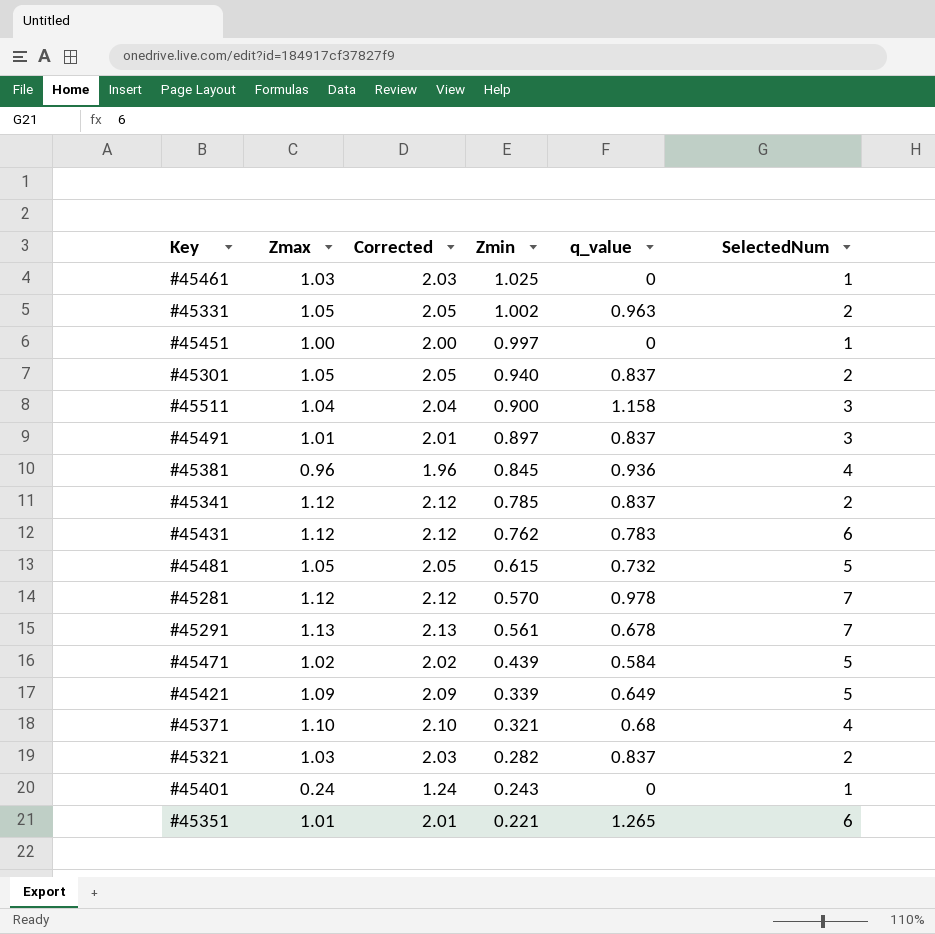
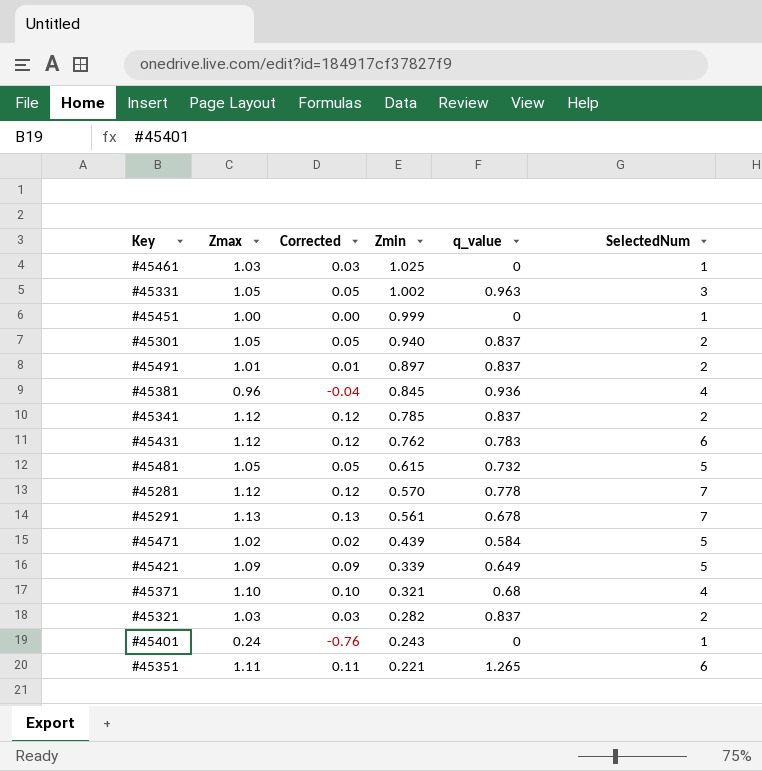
column Corrected | formula: [Zmax] + 1 -> [Zmax] - 1
row #45511: 1.04 | 2.04 | 0.900 | 1.158 | 3 -> none
#45331 | SelectedNum: 2 -> 3
#45451 | Zmin: 0.997 -> 0.999
#45491 | SelectedNum: 3 -> 2
#45281 | q_value: 0.978 -> 0.778
#45351 | Zmax: 1.01 -> 1.11

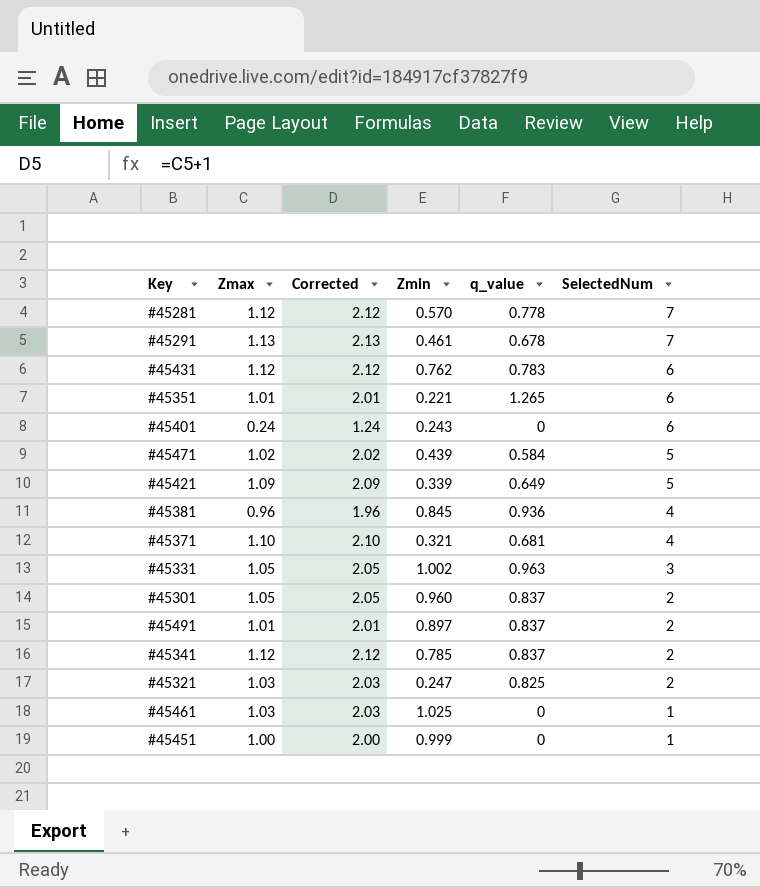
row order: Zmin descending -> SelectedNum descending
column Corrected | formula: [Zmax] - 1 -> [Zmax] + 1
row #45481: 1.05 | 0.05 | 0.615 | 0.732 | 5 -> none
#45291 | Zmin: 0.561 -> 0.461
#45351 | Zmax: 1.11 -> 1.01
#45401 | SelectedNum: 1 -> 6
#45371 | q_value: 0.68 -> 0.681
#45301 | Zmin: 0.940 -> 0.960
#45321 | Zmin: 0.282 -> 0.247
#45321 | q_value: 0.837 -> 0.825

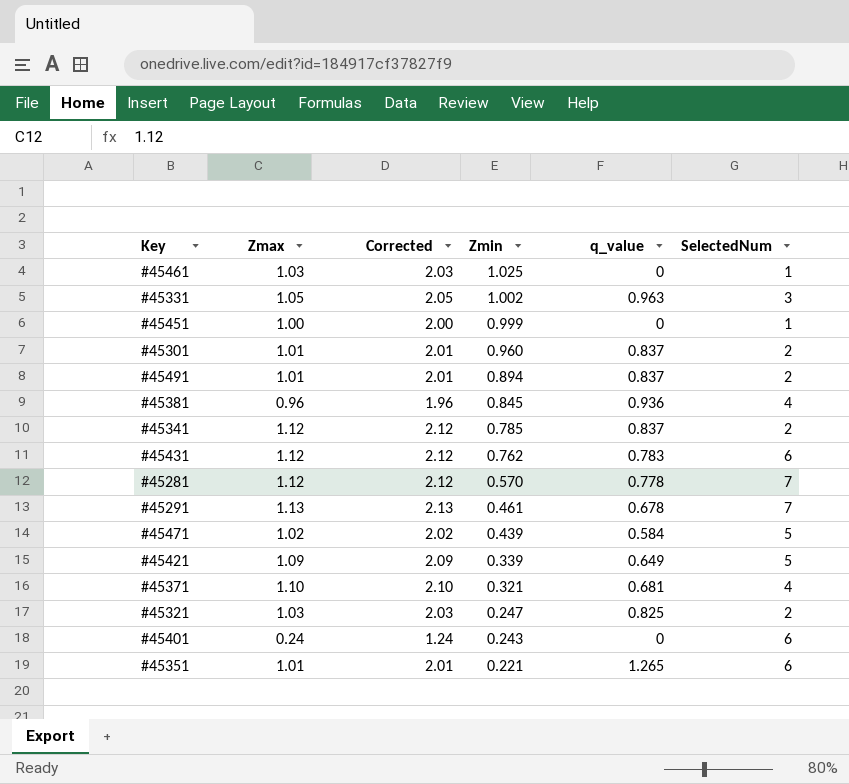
row order: SelectedNum descending -> Zmin descending
#45301 | Zmax: 1.05 -> 1.01
#45301 | Corrected: 2.05 -> 2.01
#45491 | Zmin: 0.897 -> 0.894

